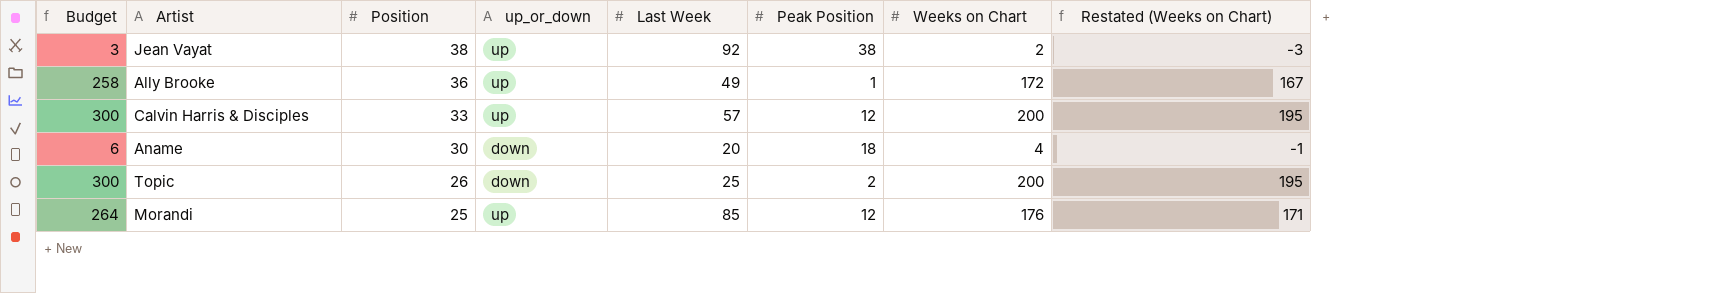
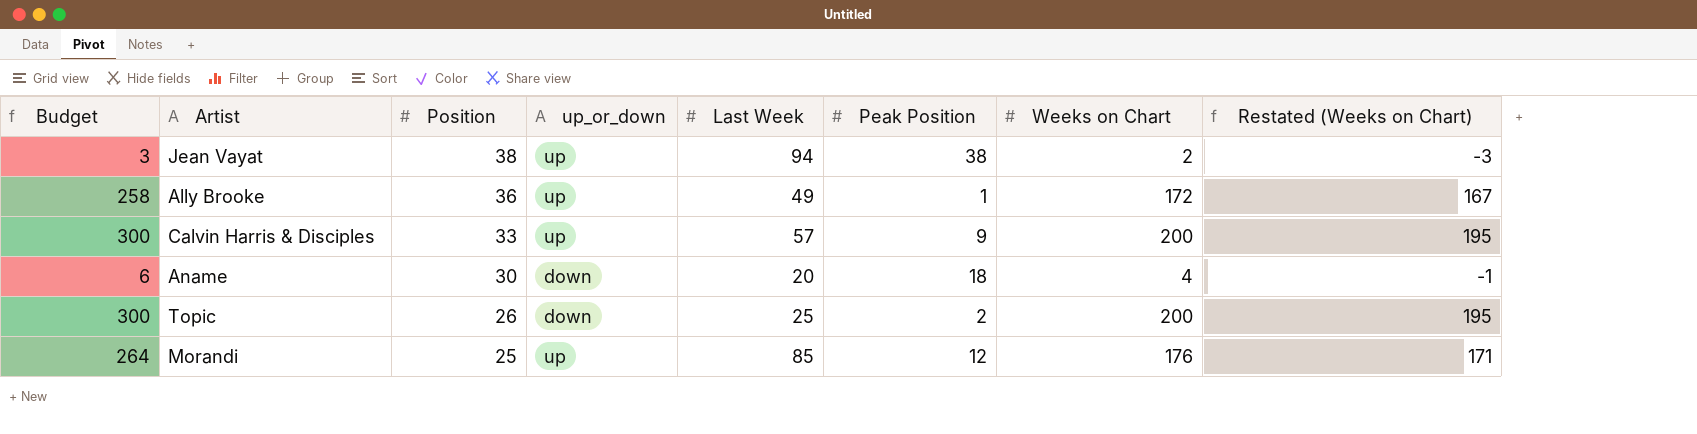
Jean Vayat | Last Week: 92 -> 94
Calvin Harris & Disciples | Peak Position: 12 -> 9

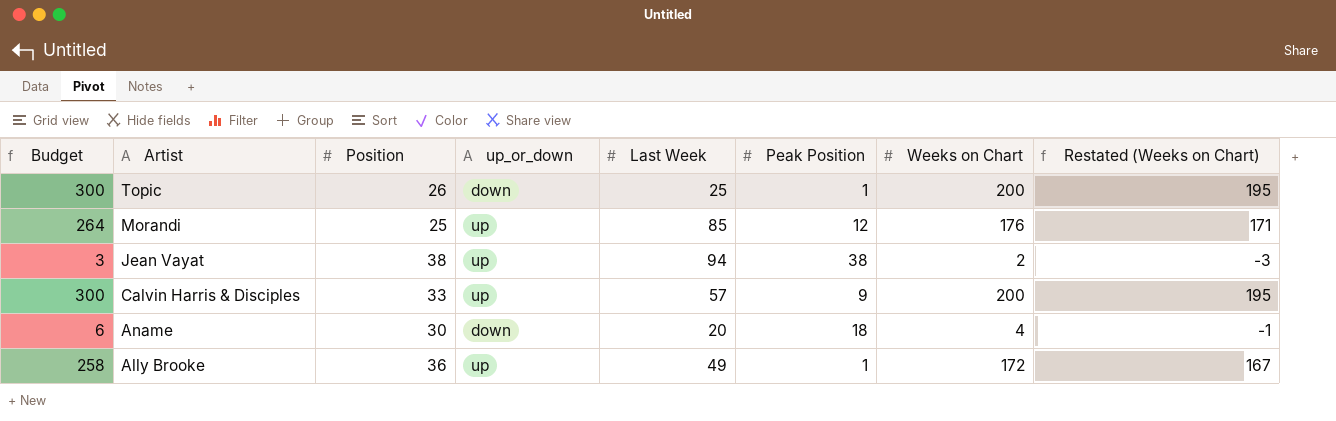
row order: Position descending -> Artist descending
Topic | Peak Position: 2 -> 1

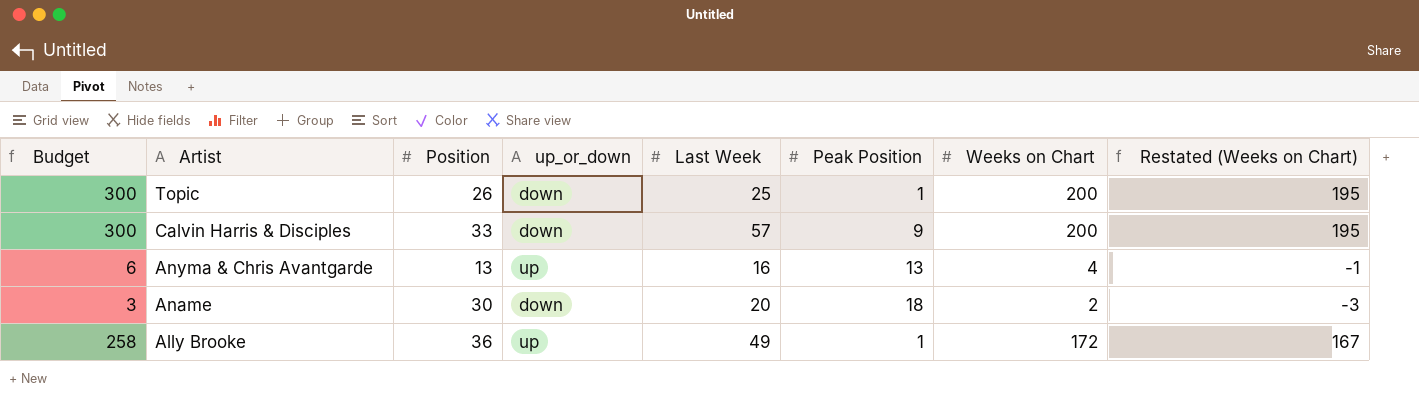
row Morandi: 264 | 25 | up | 85 | 12 | 176 | 171 -> none
row Jean Vayat: 3 | 38 | up | 94 | 38 | 2 | -3 -> none
Calvin Harris & Disciples | up_or_down: up -> down
row Anyma & Chris Avantgarde: none -> 6 | 13 | up | 16 | 13 | 4 | -1
Aname | Budget: 6 -> 3
Aname | Weeks on Chart: 4 -> 2
Aname | Restated (Weeks on Chart): -1 -> -3

